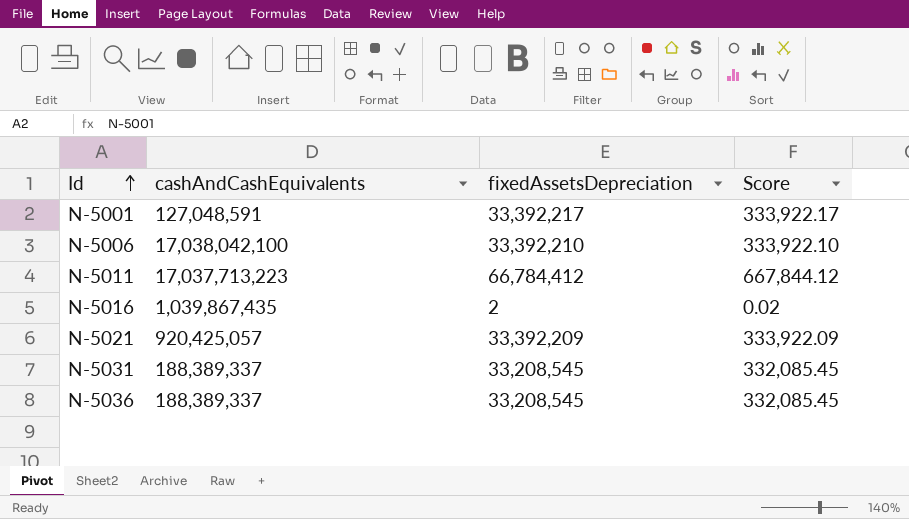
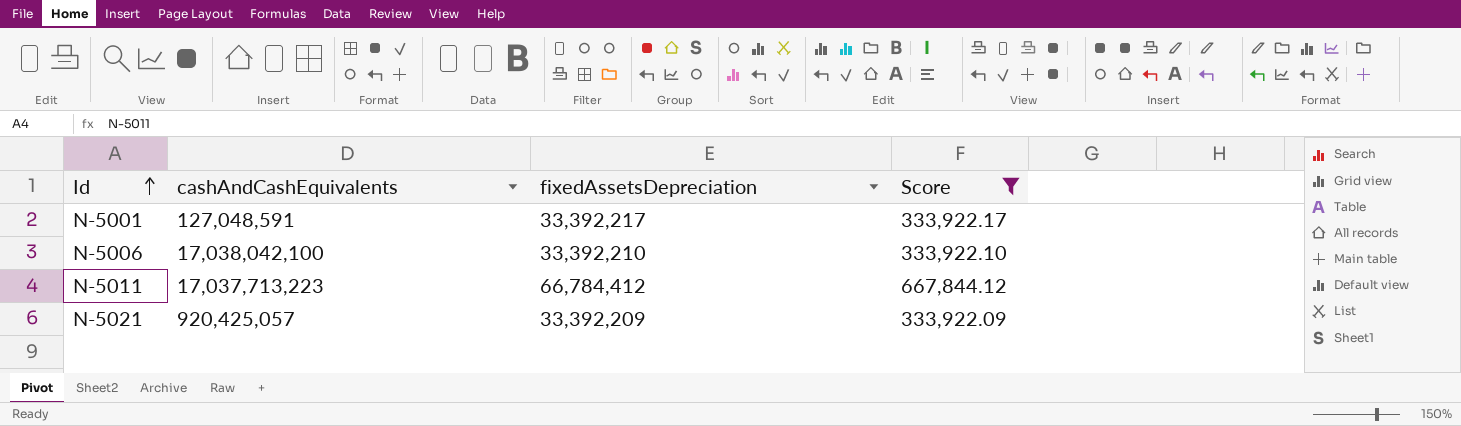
filter: none -> Score >= 333,922.09

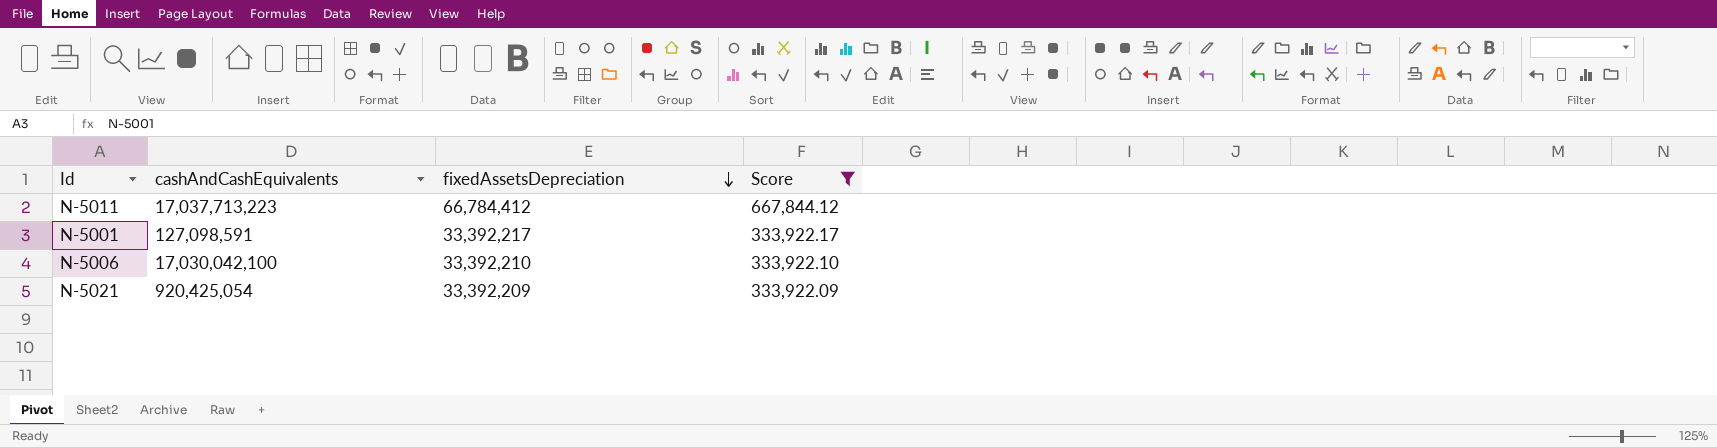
row order: Id ascending -> fixedAssetsDepreciation descending
N-5001 | cashAndCashEquivalents: 127,048,591 -> 127,098,591
N-5006 | cashAndCashEquivalents: 17,038,042,100 -> 17,030,042,100
N-5021 | cashAndCashEquivalents: 920,425,057 -> 920,425,054

